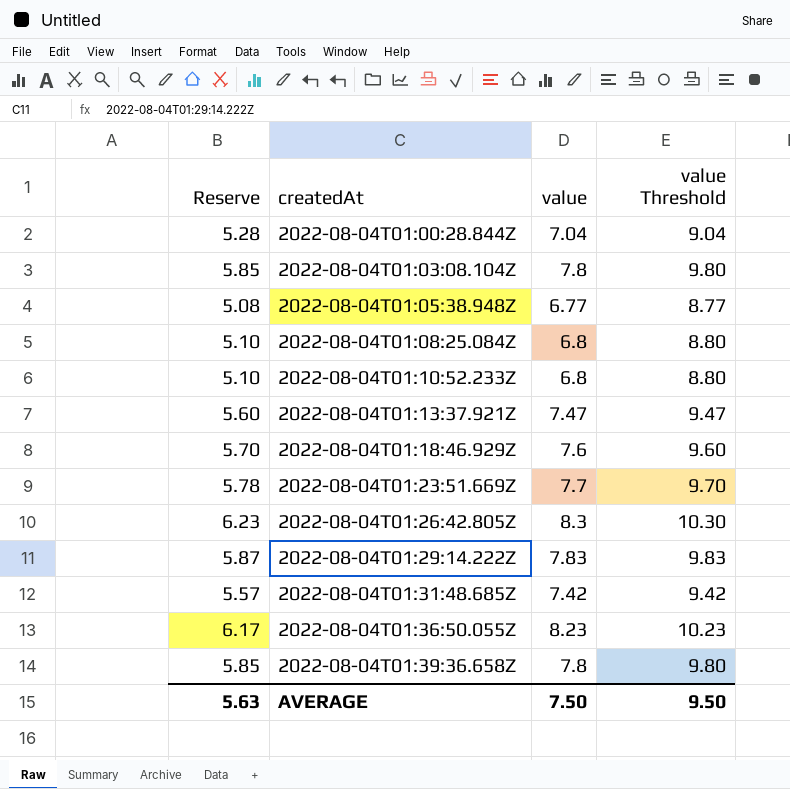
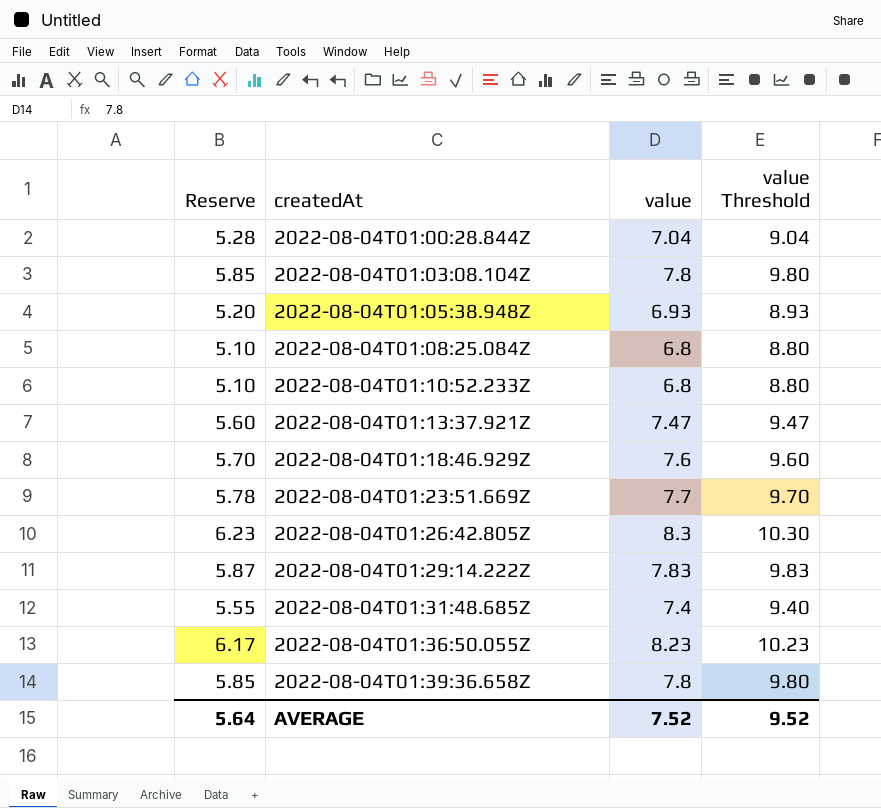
2022-08-04T01:05:38.948Z | Reserve: 5.08 -> 5.20
2022-08-04T01:05:38.948Z | value: 6.77 -> 6.93
2022-08-04T01:05:38.948Z | value Threshold: 8.77 -> 8.93
2022-08-04T01:31:48.685Z | Reserve: 5.57 -> 5.55
2022-08-04T01:31:48.685Z | value: 7.42 -> 7.4
2022-08-04T01:31:48.685Z | value Threshold: 9.42 -> 9.40
AVERAGE | Reserve: 5.63 -> 5.64
AVERAGE | value: 7.50 -> 7.52
AVERAGE | value Threshold: 9.50 -> 9.52

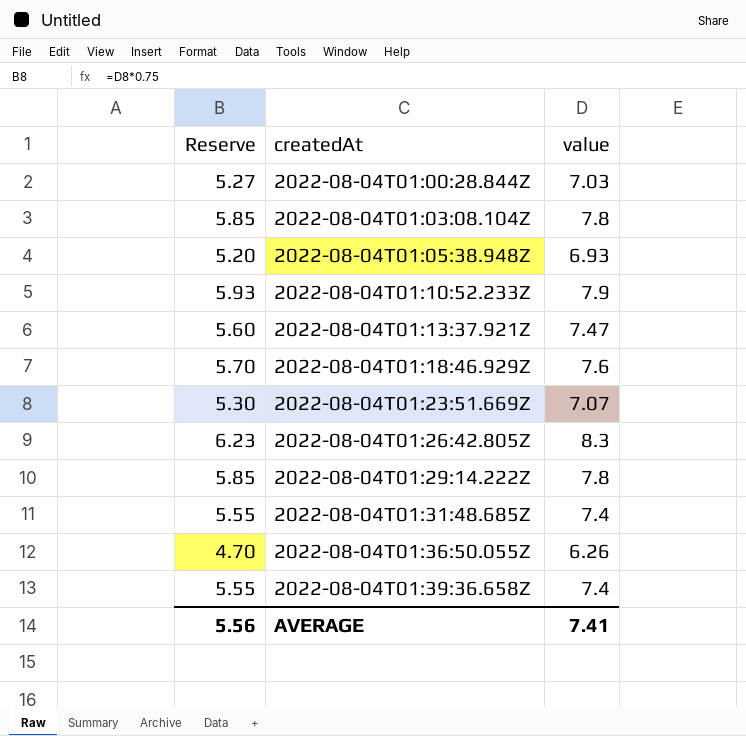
column value Threshold | formula: [value] + 2 -> none
row 2022-08-04T01:08:25.084Z: 5.10 | 6.8 | 8.80 -> none
2022-08-04T01:00:28.844Z | Reserve: 5.28 -> 5.27
2022-08-04T01:00:28.844Z | value: 7.04 -> 7.03
2022-08-04T01:10:52.233Z | Reserve: 5.10 -> 5.93
2022-08-04T01:10:52.233Z | value: 6.8 -> 7.9
2022-08-04T01:23:51.669Z | Reserve: 5.78 -> 5.30
2022-08-04T01:23:51.669Z | value: 7.7 -> 7.07
2022-08-04T01:29:14.222Z | Reserve: 5.87 -> 5.85
2022-08-04T01:29:14.222Z | value: 7.83 -> 7.8
2022-08-04T01:36:50.055Z | Reserve: 6.17 -> 4.70
2022-08-04T01:36:50.055Z | value: 8.23 -> 6.26
2022-08-04T01:39:36.658Z | Reserve: 5.85 -> 5.55
2022-08-04T01:39:36.658Z | value: 7.8 -> 7.4
AVERAGE | Reserve: 5.64 -> 5.56
AVERAGE | value: 7.52 -> 7.41

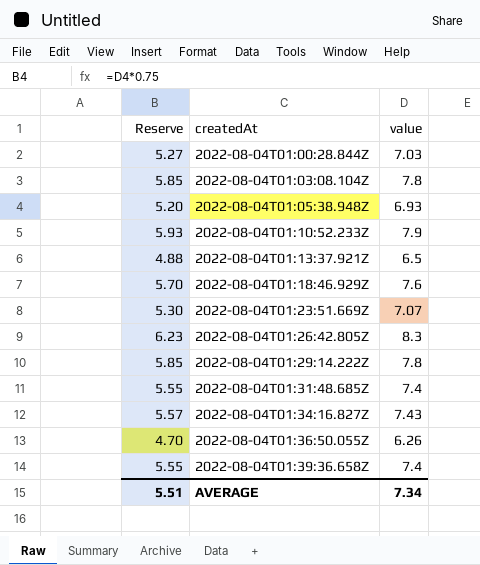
2022-08-04T01:13:37.921Z | Reserve: 5.60 -> 4.88
2022-08-04T01:13:37.921Z | value: 7.47 -> 6.5
row 2022-08-04T01:34:16.827Z: none -> 5.57 | 7.43
AVERAGE | Reserve: 5.56 -> 5.51
AVERAGE | value: 7.41 -> 7.34

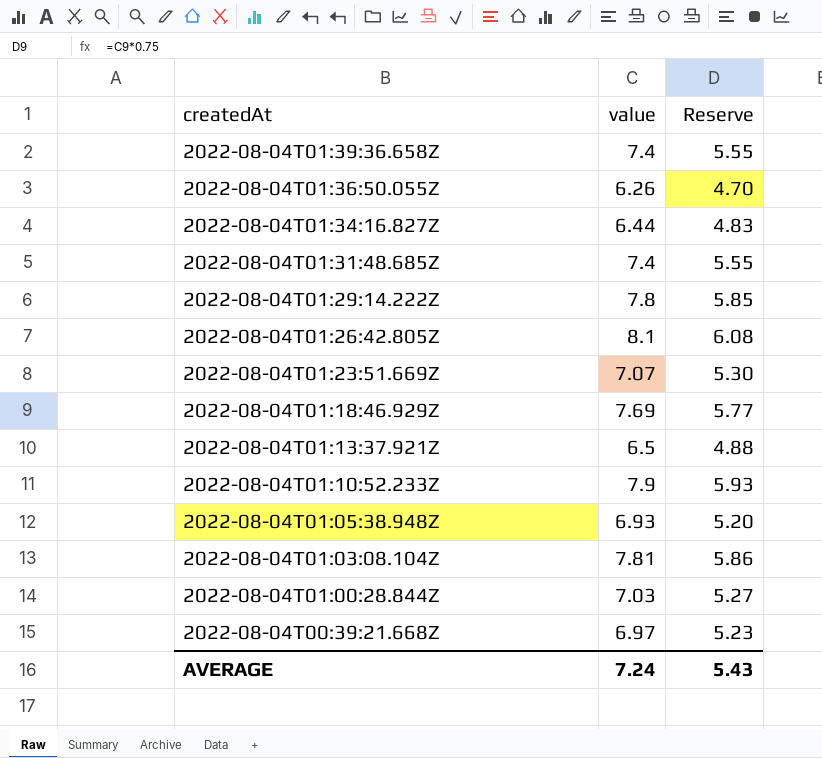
row order: createdAt ascending -> createdAt descending
column Reserve | position: 1 -> 3
2022-08-04T01:34:16.827Z | value: 7.43 -> 6.44
2022-08-04T01:34:16.827Z | Reserve: 5.57 -> 4.83
2022-08-04T01:26:42.805Z | value: 8.3 -> 8.1
2022-08-04T01:26:42.805Z | Reserve: 6.23 -> 6.08
2022-08-04T01:18:46.929Z | value: 7.6 -> 7.69
2022-08-04T01:18:46.929Z | Reserve: 5.70 -> 5.77
2022-08-04T01:03:08.104Z | value: 7.8 -> 7.81
2022-08-04T01:03:08.104Z | Reserve: 5.85 -> 5.86
row 2022-08-04T00:39:21.668Z: none -> 6.97 | 5.23
AVERAGE | value: 7.34 -> 7.24
AVERAGE | Reserve: 5.51 -> 5.43

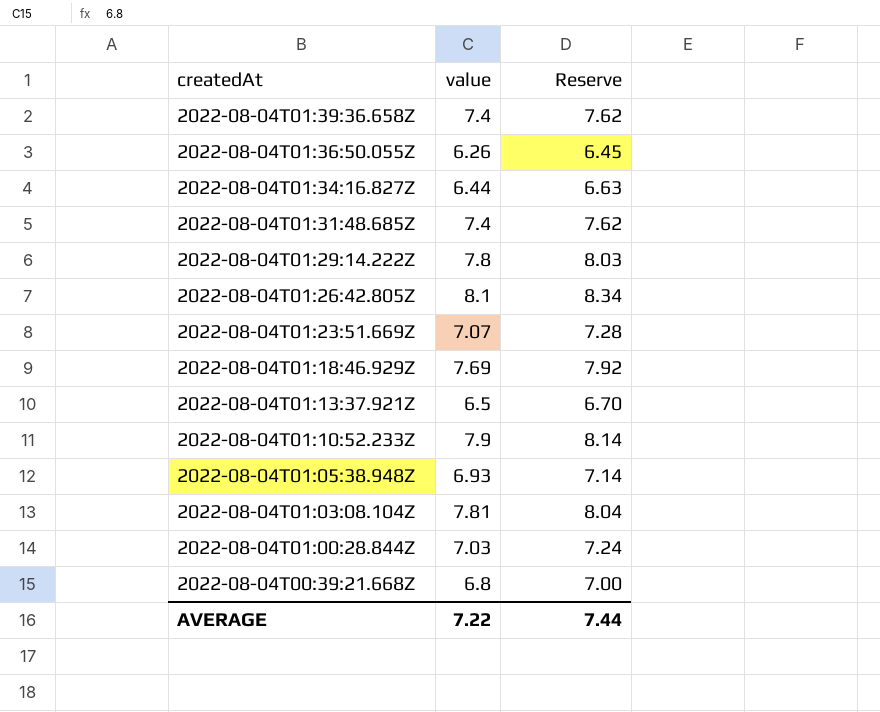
column Reserve | formula: [value] * 0.75 -> [value] * 1.03
2022-08-04T00:39:21.668Z | value: 6.97 -> 6.8
AVERAGE | value: 7.24 -> 7.22
AVERAGE | Reserve: 5.43 -> 7.44

